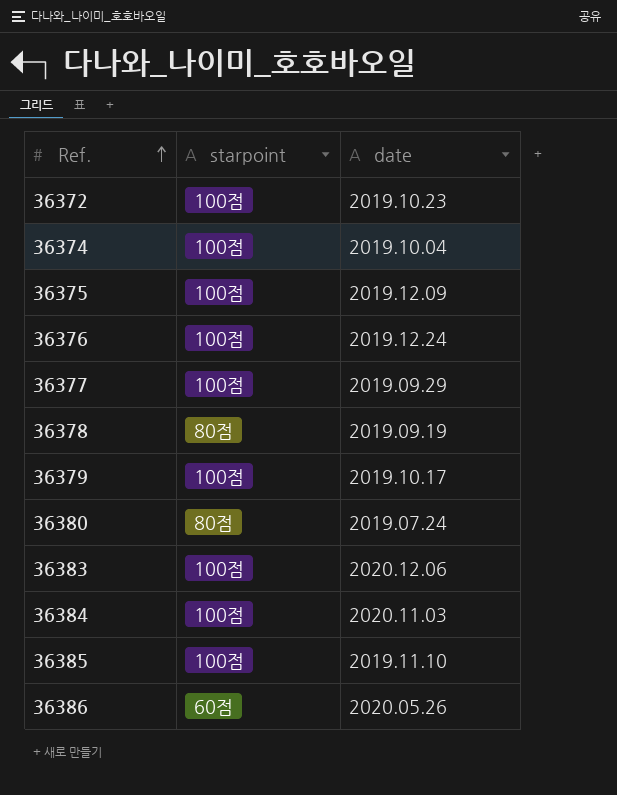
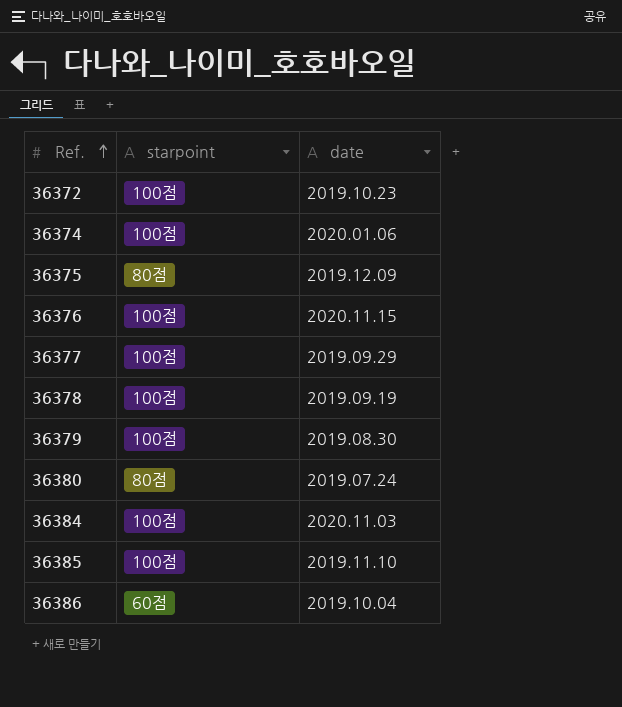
row 36383: 100점 | 2020.12.06 -> none
36374 | date: 2019.10.04 -> 2020.01.06
36375 | starpoint: 100점 -> 80점
36376 | date: 2019.12.24 -> 2020.11.15
36378 | starpoint: 80점 -> 100점
36379 | date: 2019.10.17 -> 2019.08.30
36386 | date: 2020.05.26 -> 2019.10.04

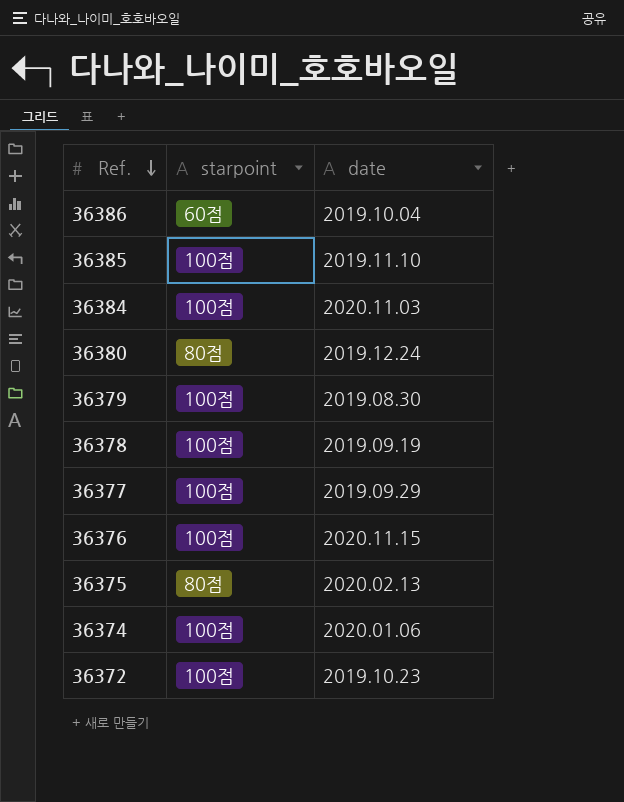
row order: Ref. ascending -> Ref. descending
36380 | date: 2019.07.24 -> 2019.12.24
36375 | date: 2019.12.09 -> 2020.02.13

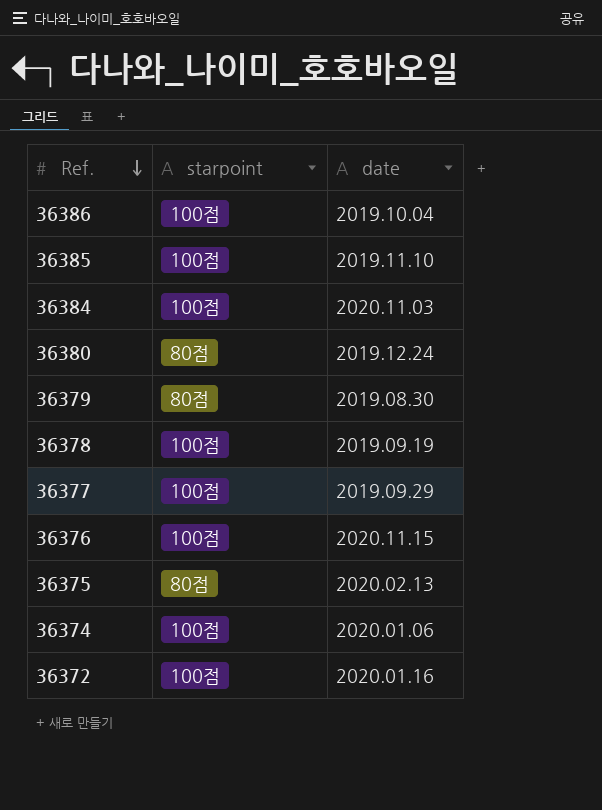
36386 | starpoint: 60점 -> 100점
36379 | starpoint: 100점 -> 80점
36372 | date: 2019.10.23 -> 2020.01.16

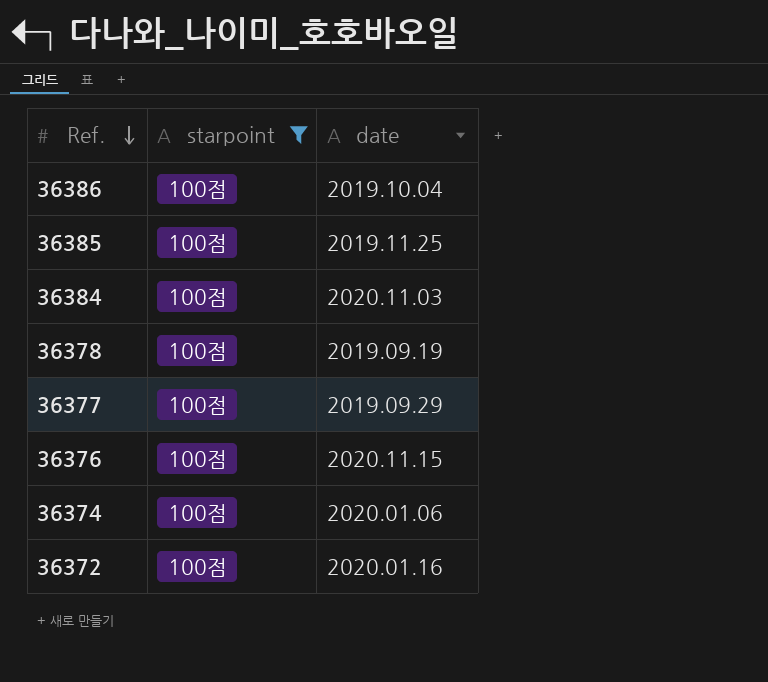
filter: none -> starpoint = 100점
36385 | date: 2019.11.10 -> 2019.11.25

